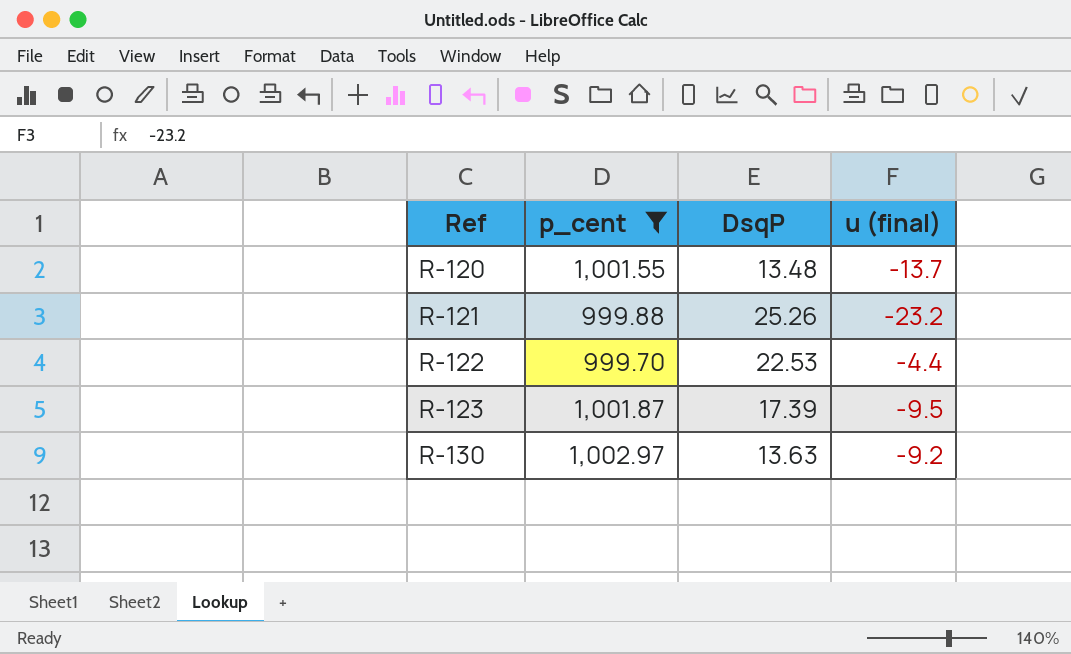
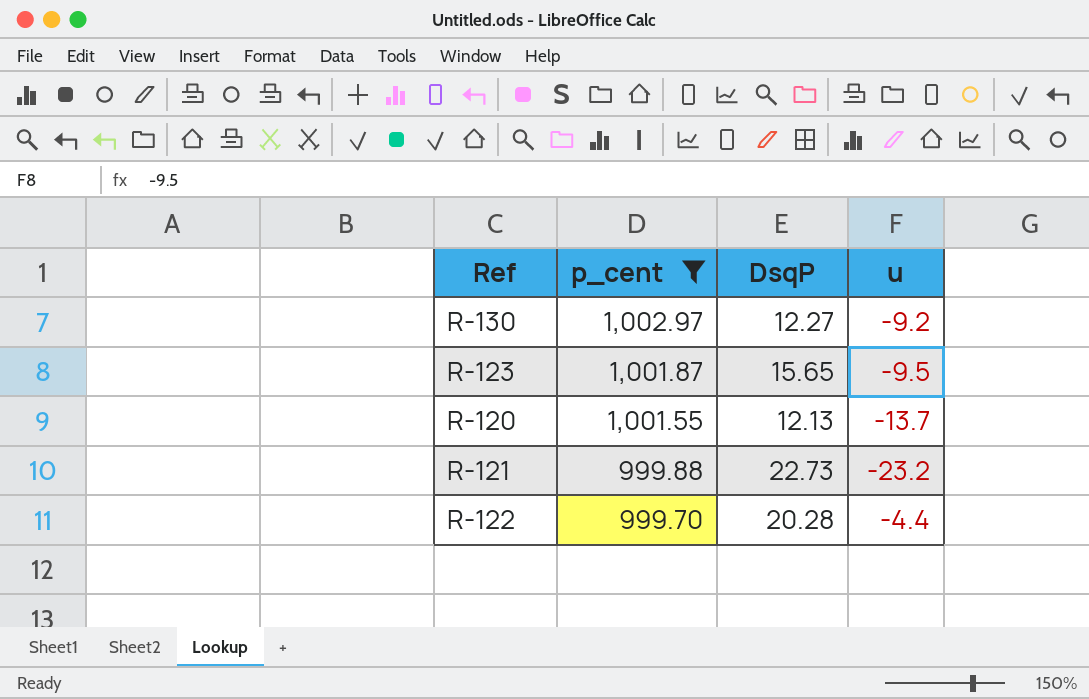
row order: Ref ascending -> p_cent descending
column name: u (final) -> u
R-130 | DsqP: 13.63 -> 12.27
R-123 | DsqP: 17.39 -> 15.65
R-120 | DsqP: 13.48 -> 12.13
R-121 | DsqP: 25.26 -> 22.73
R-122 | DsqP: 22.53 -> 20.28

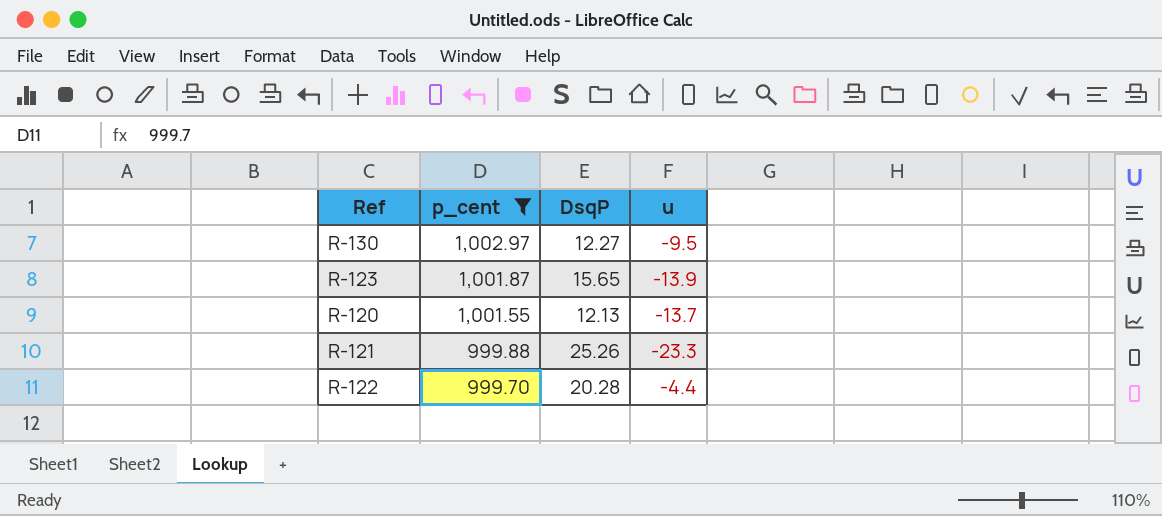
R-130 | u: -9.2 -> -9.5
R-123 | u: -9.5 -> -13.9
R-121 | DsqP: 22.73 -> 25.26
R-121 | u: -23.2 -> -23.3

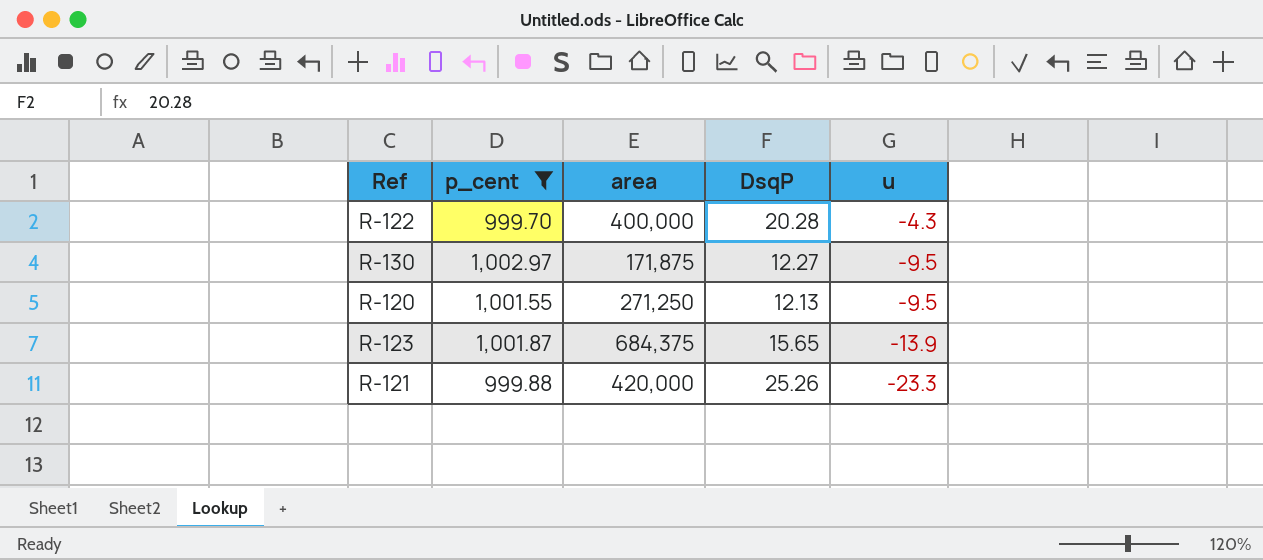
row order: p_cent descending -> u descending
column area | position: none -> 3
R-122 | u: -4.4 -> -4.3
R-120 | u: -13.7 -> -9.5

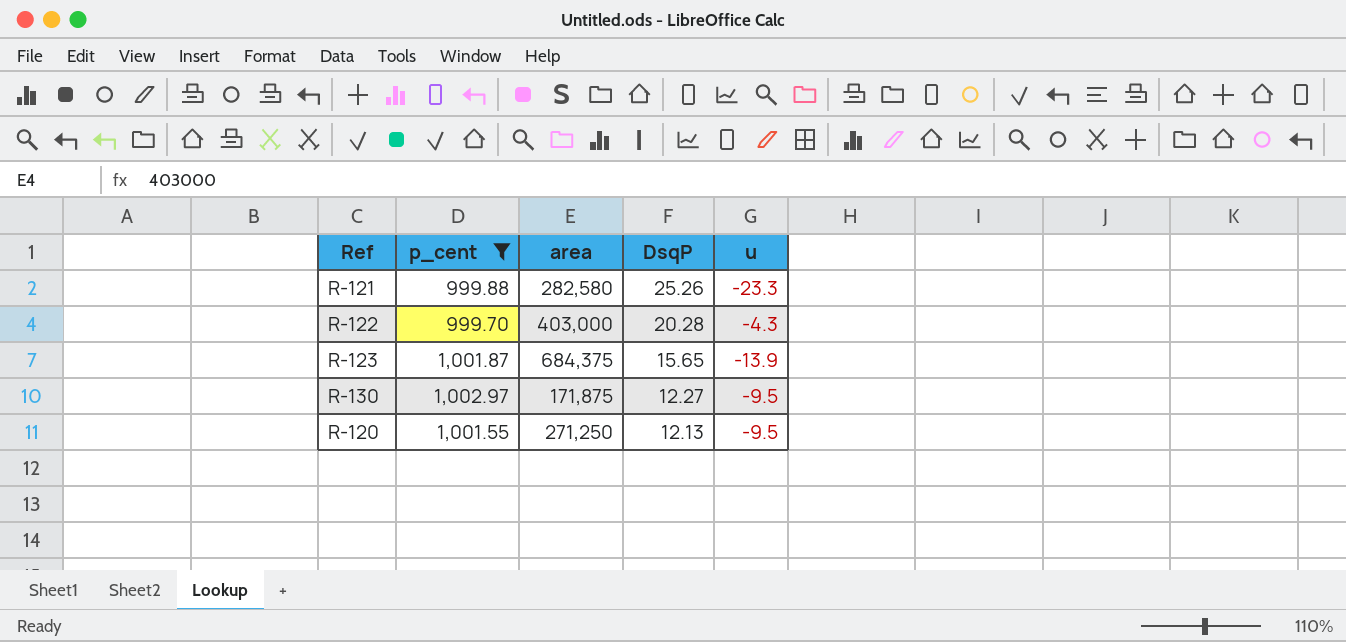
row order: u descending -> DsqP descending
R-121 | area: 420,000 -> 282,580
R-122 | area: 400,000 -> 403,000

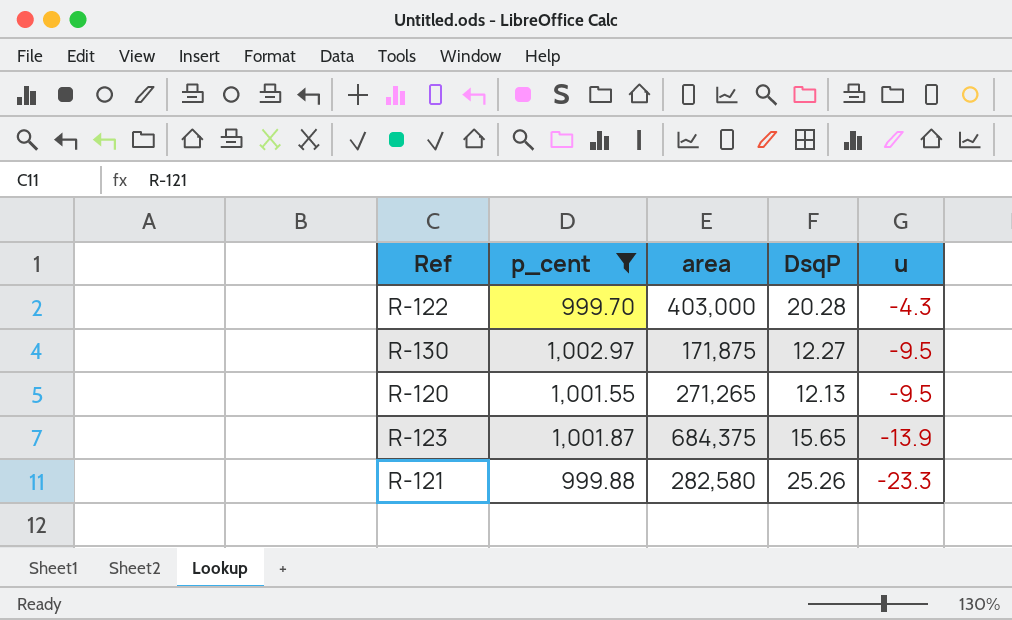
row order: DsqP descending -> u descending
R-120 | area: 271,250 -> 271,265

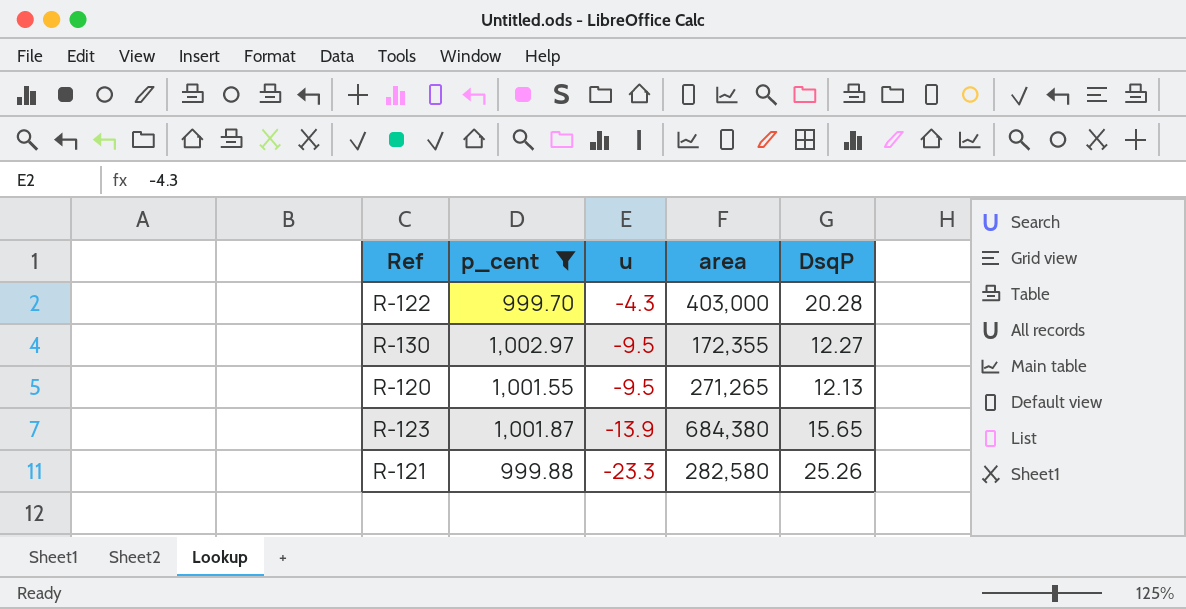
column u | position: 5 -> 3
R-130 | area: 171,875 -> 172,355
R-123 | area: 684,375 -> 684,380

